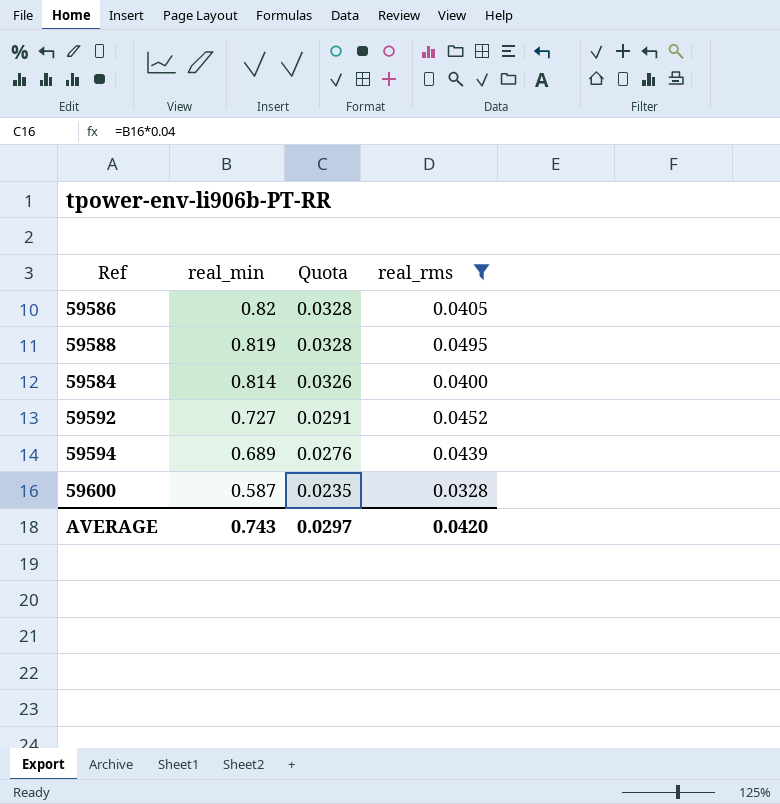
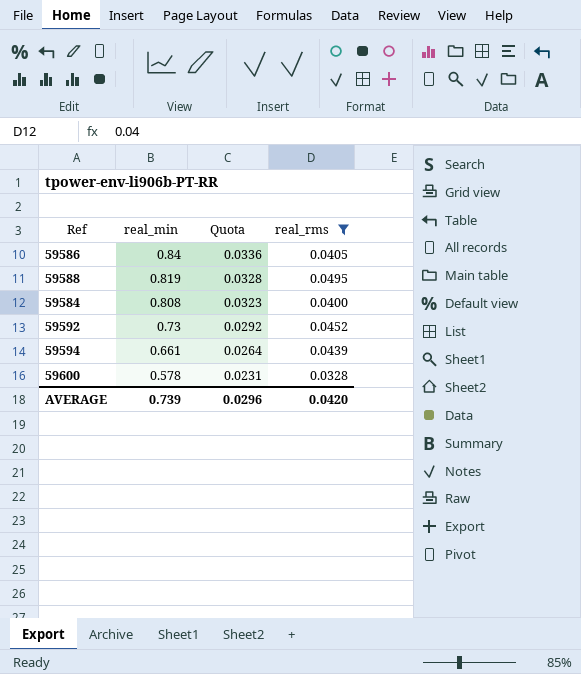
59586 | real_min: 0.82 -> 0.84
59586 | Quota: 0.0328 -> 0.0336
59584 | real_min: 0.814 -> 0.808
59584 | Quota: 0.0326 -> 0.0323
59592 | real_min: 0.727 -> 0.73
59592 | Quota: 0.0291 -> 0.0292
59594 | real_min: 0.689 -> 0.661
59594 | Quota: 0.0276 -> 0.0264
59600 | real_min: 0.587 -> 0.578
59600 | Quota: 0.0235 -> 0.0231
AVERAGE | real_min: 0.743 -> 0.739
AVERAGE | Quota: 0.0297 -> 0.0296

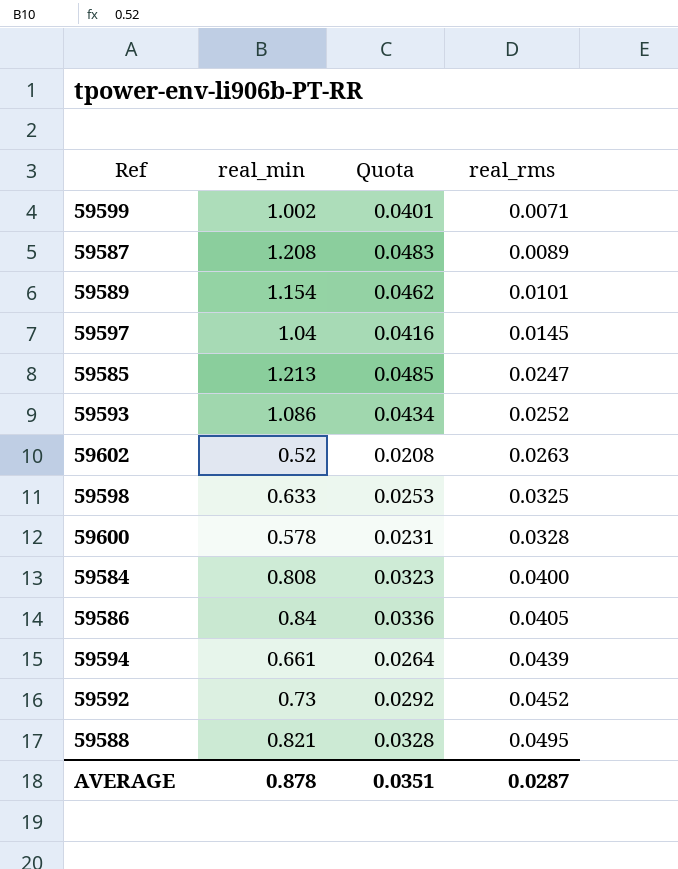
filter: real_rms >= 0.0328 -> none
row order: real_min descending -> real_rms ascending
59588 | real_min: 0.819 -> 0.821
AVERAGE | real_min: 0.739 -> 0.878
AVERAGE | Quota: 0.0296 -> 0.0351
AVERAGE | real_rms: 0.0420 -> 0.0287

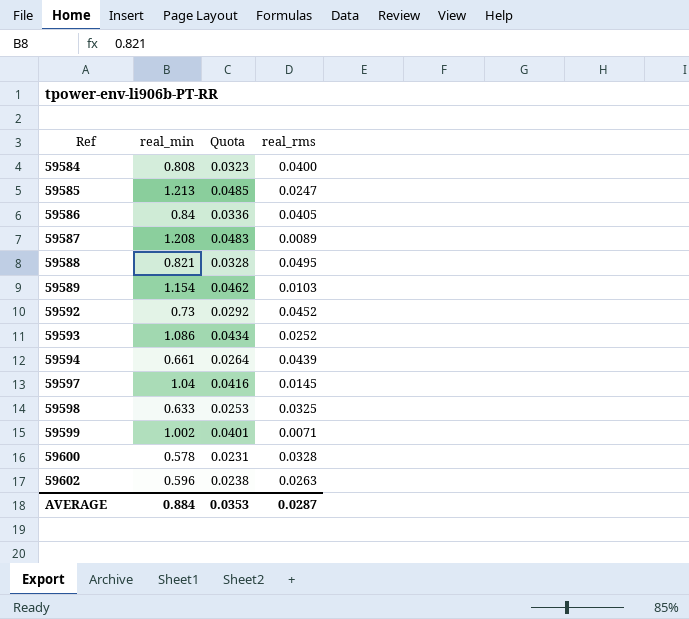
row order: real_rms ascending -> Ref ascending
59589 | real_rms: 0.0101 -> 0.0103
59602 | real_min: 0.52 -> 0.596
59602 | Quota: 0.0208 -> 0.0238
AVERAGE | real_min: 0.878 -> 0.884
AVERAGE | Quota: 0.0351 -> 0.0353

